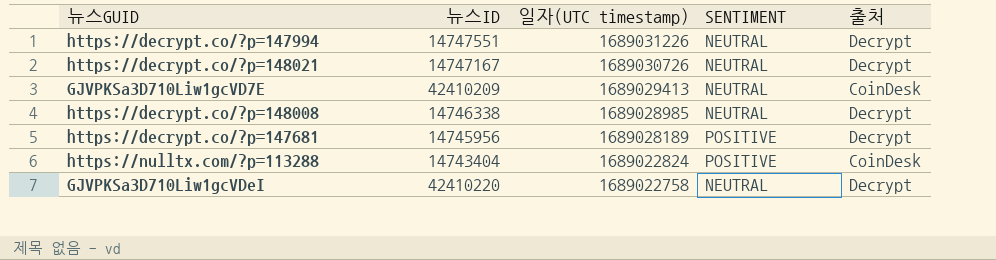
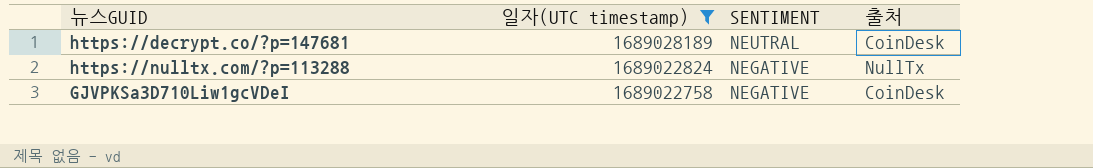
filter: none -> 일자(UTC timestamp) <= 1689028189
column 뉴스ID | position: 2 -> none
https://decrypt.co/?p=147681 | SENTIMENT: POSITIVE -> NEUTRAL
https://decrypt.co/?p=147681 | 출처: Decrypt -> CoinDesk
https://nulltx.com/?p=113288 | SENTIMENT: POSITIVE -> NEGATIVE
https://nulltx.com/?p=113288 | 출처: CoinDesk -> NullTx
GJVPKSa3D710Liw1gcVDeI | SENTIMENT: NEUTRAL -> NEGATIVE
GJVPKSa3D710Liw1gcVDeI | 출처: Decrypt -> CoinDesk

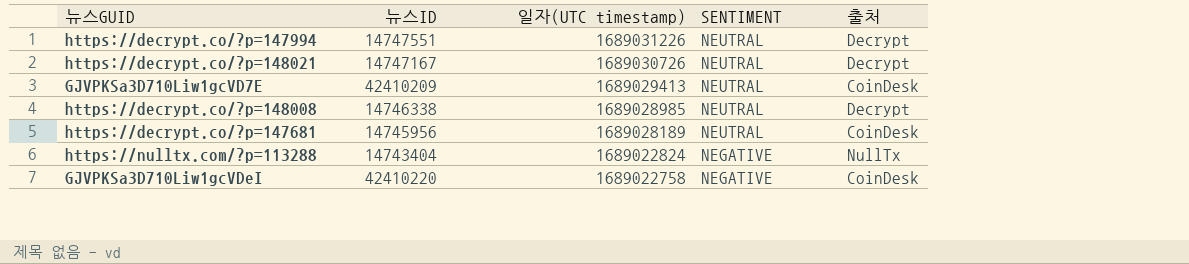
filter: 일자(UTC timestamp) <= 1689028189 -> none
column 뉴스ID | position: none -> 2

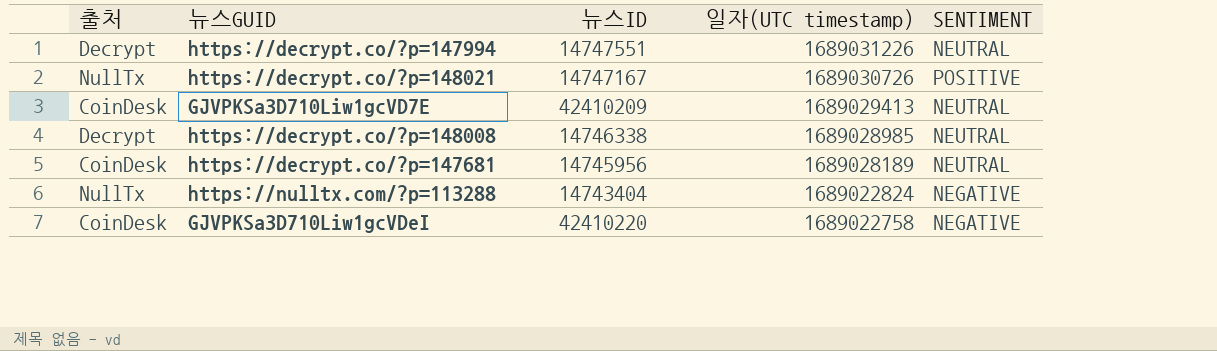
column 출처 | position: 5 -> 1
https://decrypt.co/?p=148021 | 출처: Decrypt -> NullTx
https://decrypt.co/?p=148021 | SENTIMENT: NEUTRAL -> POSITIVE

